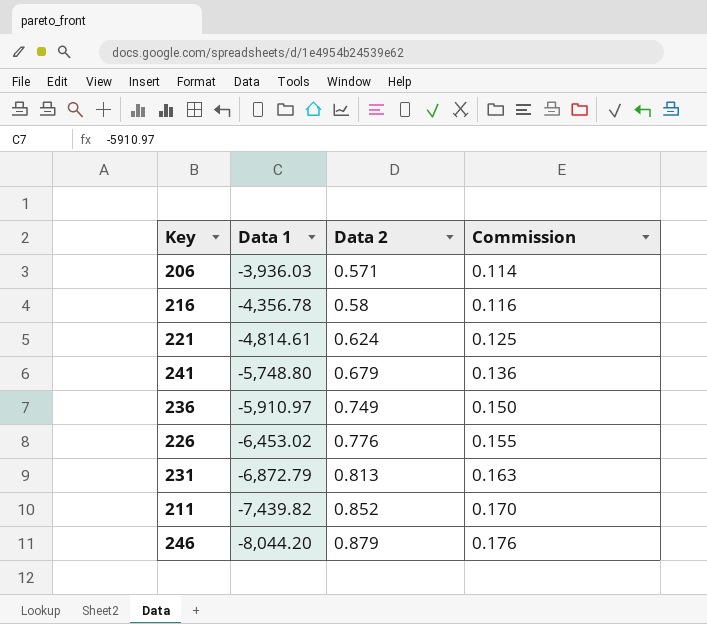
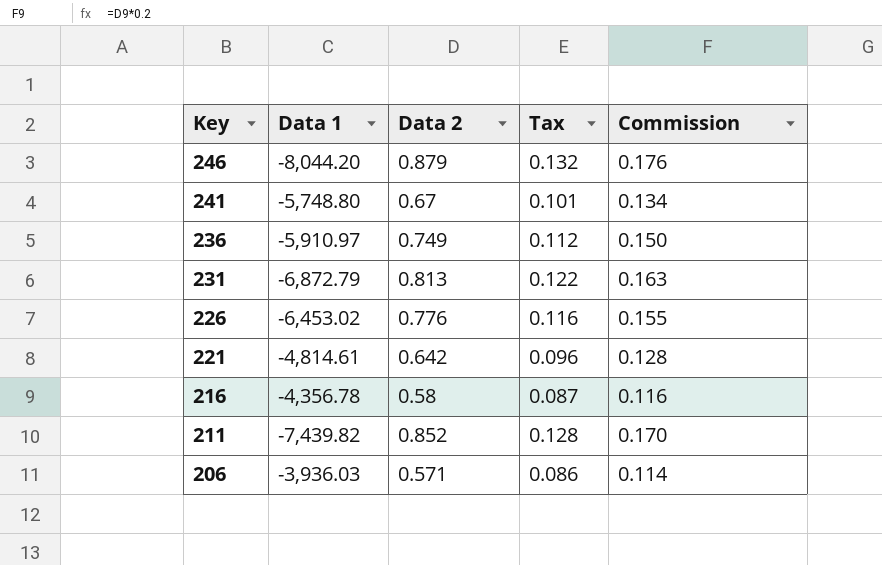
row order: Data 1 descending -> Key descending
column Tax | formula: none -> [Data 2] * 0.15
241 | Data 2: 0.679 -> 0.67
241 | Commission: 0.136 -> 0.134
221 | Data 2: 0.624 -> 0.642
221 | Commission: 0.125 -> 0.128

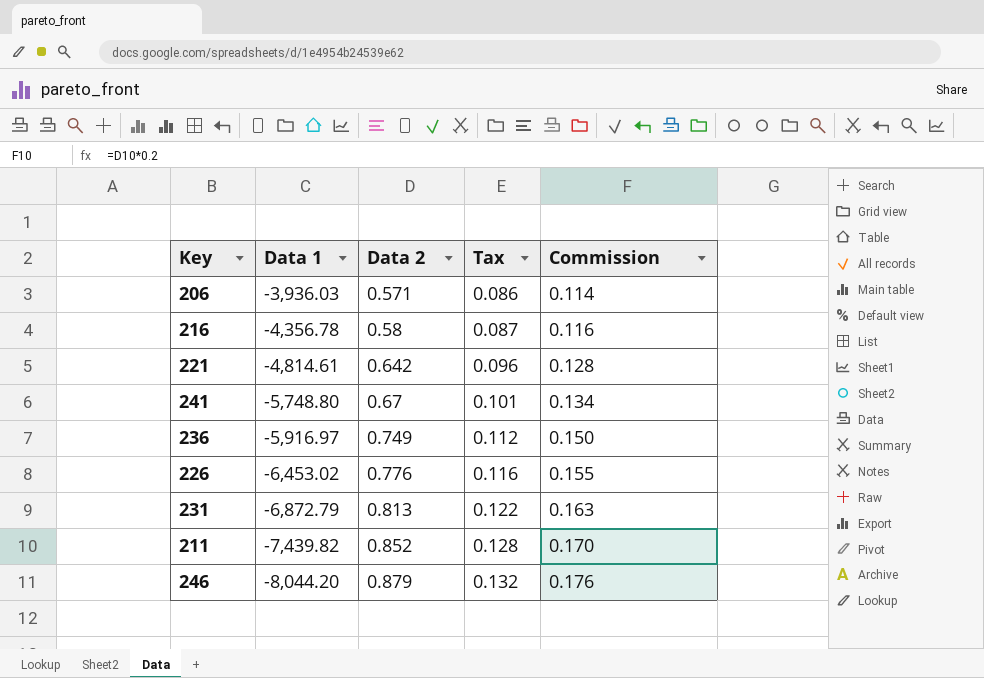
row order: Key descending -> Data 1 descending
236 | Data 1: -5,910.97 -> -5,916.97

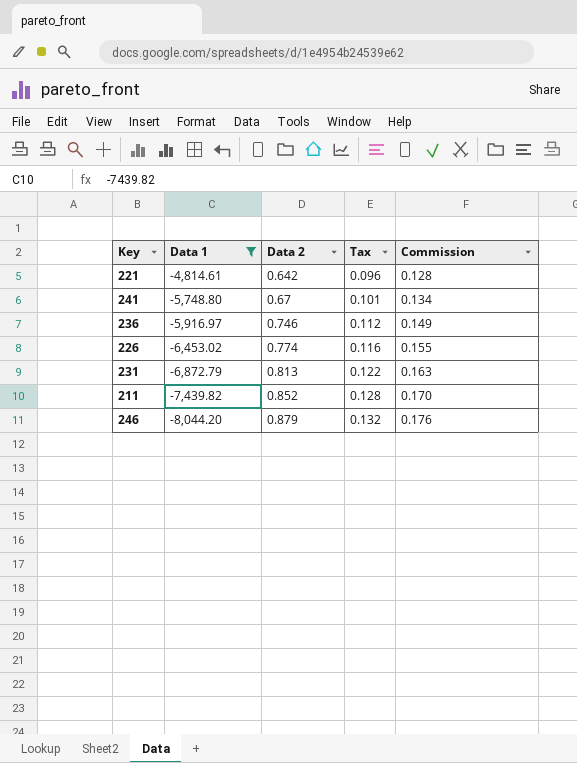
filter: none -> Data 1 <= -4,814.61
236 | Data 2: 0.749 -> 0.746
236 | Commission: 0.150 -> 0.149
226 | Data 2: 0.776 -> 0.774

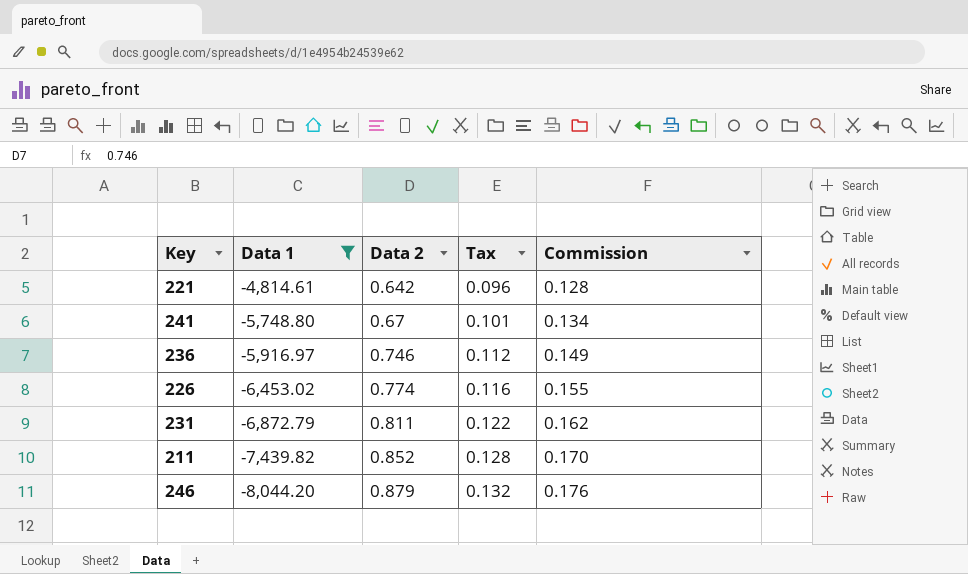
231 | Data 2: 0.813 -> 0.811
231 | Commission: 0.163 -> 0.162

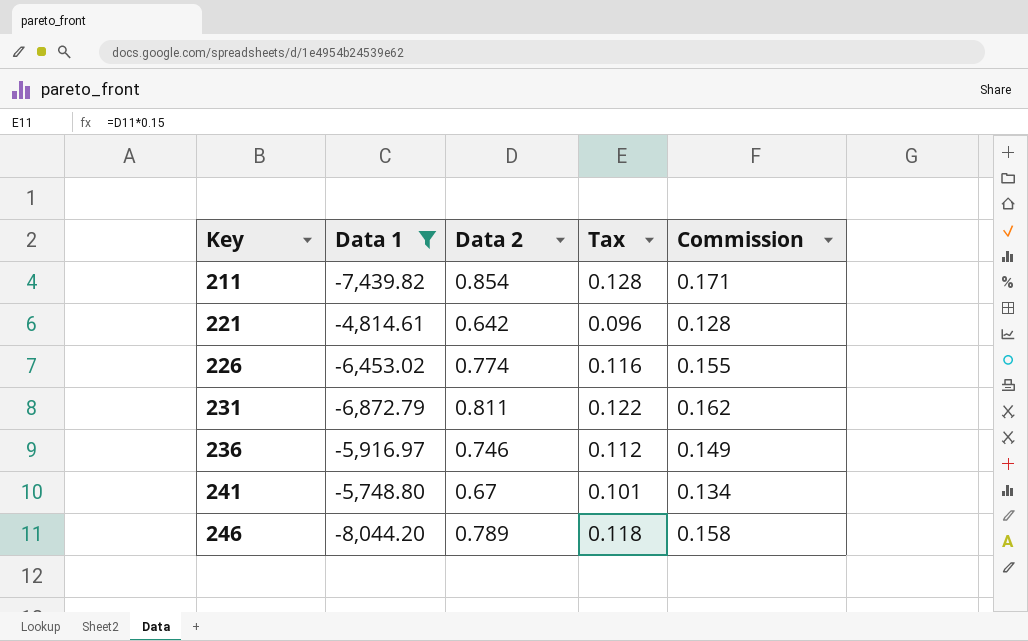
row order: Data 1 descending -> Key ascending
211 | Data 2: 0.852 -> 0.854
211 | Commission: 0.170 -> 0.171
246 | Data 2: 0.879 -> 0.789
246 | Tax: 0.132 -> 0.118
246 | Commission: 0.176 -> 0.158

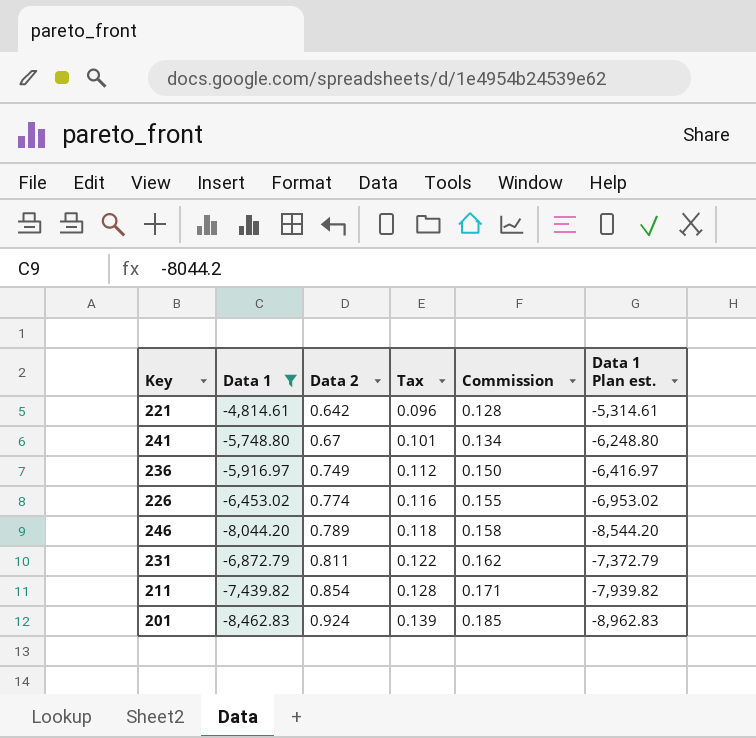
row order: Key ascending -> Data 2 ascending
column Data 1 Plan est. | formula: none -> [Data 1] - 500
236 | Data 2: 0.746 -> 0.749
236 | Commission: 0.149 -> 0.150
row 201: none -> -8,462.83 | 0.924 | 0.139 | 0.185 | -8,962.83

